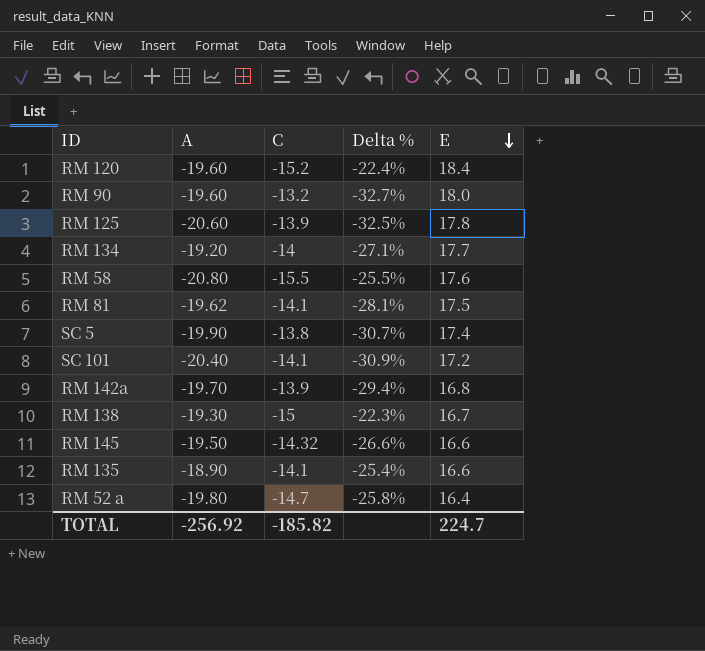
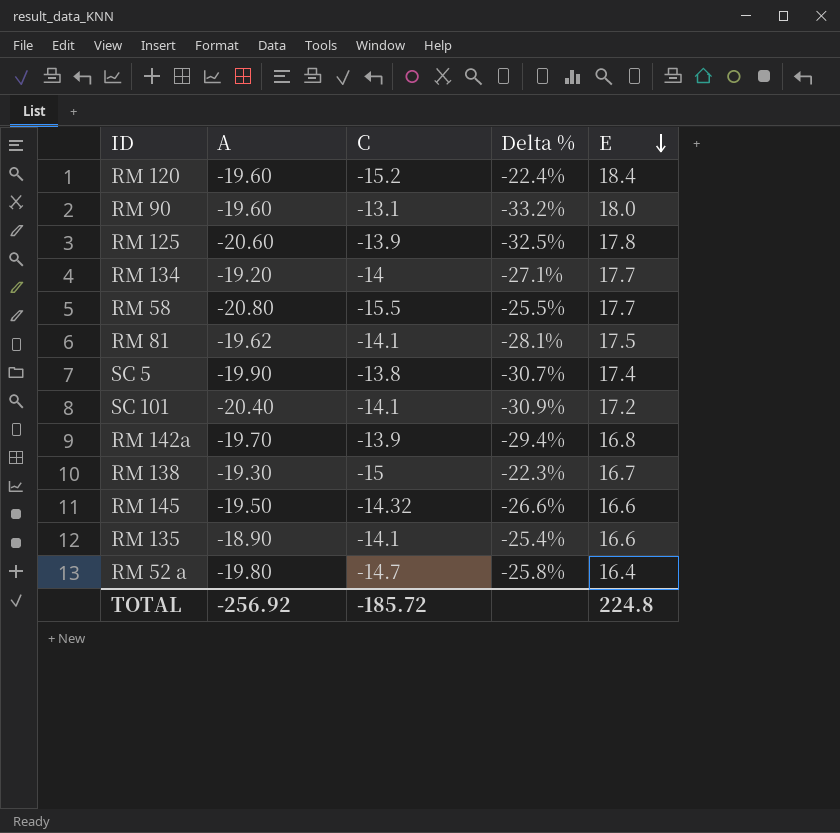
RM 90 | C: -13.2 -> -13.1
RM 90 | Delta %: -32.7% -> -33.2%
RM 58 | E: 17.6 -> 17.7
TOTAL | C: -185.82 -> -185.72
TOTAL | E: 224.7 -> 224.8

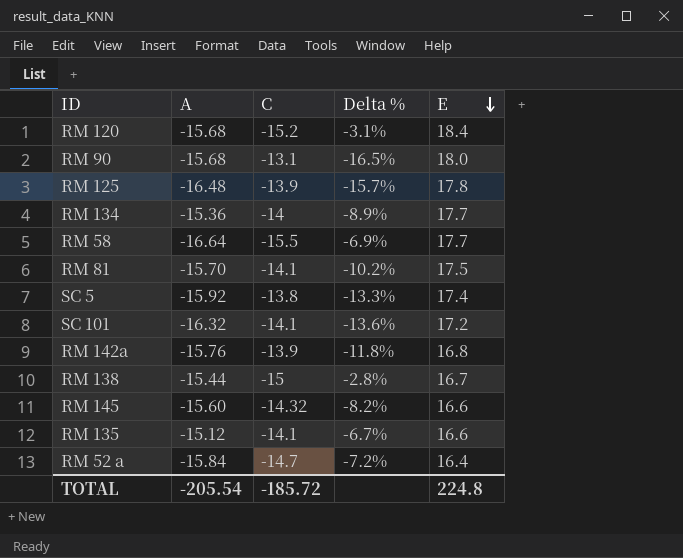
RM 120 | A: -19.60 -> -15.68
RM 120 | Delta %: -22.4% -> -3.1%
RM 90 | A: -19.60 -> -15.68
RM 90 | Delta %: -33.2% -> -16.5%
RM 125 | A: -20.60 -> -16.48
RM 125 | Delta %: -32.5% -> -15.7%
RM 134 | A: -19.20 -> -15.36
RM 134 | Delta %: -27.1% -> -8.9%
RM 58 | A: -20.80 -> -16.64
RM 58 | Delta %: -25.5% -> -6.9%
RM 81 | A: -19.62 -> -15.70
RM 81 | Delta %: -28.1% -> -10.2%
SC 5 | A: -19.90 -> -15.92
SC 5 | Delta %: -30.7% -> -13.3%
SC 101 | A: -20.40 -> -16.32
SC 101 | Delta %: -30.9% -> -13.6%
RM 142a | A: -19.70 -> -15.76
RM 142a | Delta %: -29.4% -> -11.8%
RM 138 | A: -19.30 -> -15.44
RM 138 | Delta %: -22.3% -> -2.8%
RM 145 | A: -19.50 -> -15.60
RM 145 | Delta %: -26.6% -> -8.2%
RM 135 | A: -18.90 -> -15.12
RM 135 | Delta %: -25.4% -> -6.7%
RM 52 a | A: -19.80 -> -15.84
RM 52 a | Delta %: -25.8% -> -7.2%
TOTAL | A: -256.92 -> -205.54

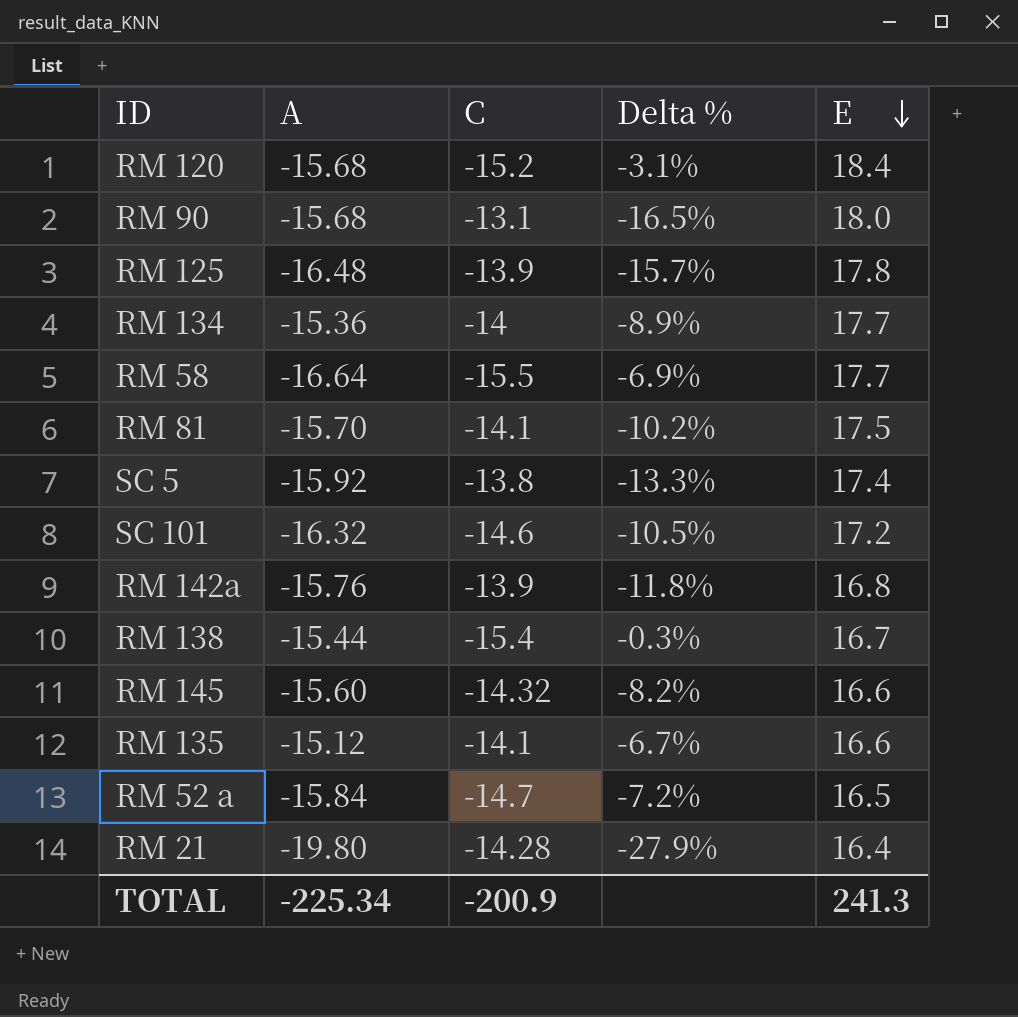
SC 101 | C: -14.1 -> -14.6
SC 101 | Delta %: -13.6% -> -10.5%
RM 138 | C: -15 -> -15.4
RM 138 | Delta %: -2.8% -> -0.3%
RM 52 a | E: 16.4 -> 16.5
row RM 21: none -> -19.80 | -14.28 | -27.9% | 16.4
TOTAL | A: -205.54 -> -225.34
TOTAL | C: -185.72 -> -200.9
TOTAL | E: 224.8 -> 241.3

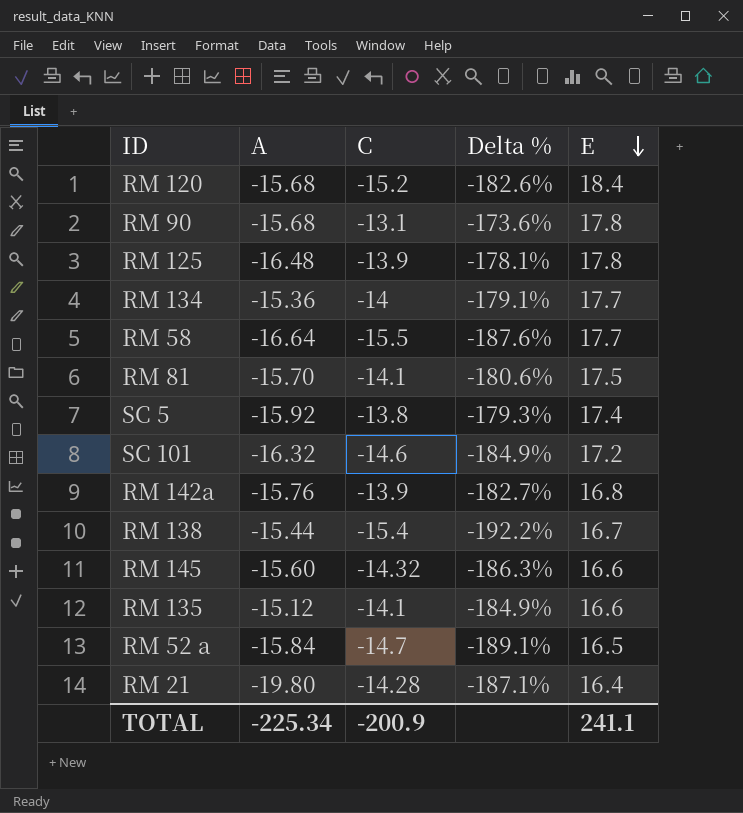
column Delta % | formula: ([C] - [A]) / [A] -> ([C] - [E]) / [E]
RM 90 | E: 18.0 -> 17.8
TOTAL | E: 241.3 -> 241.1

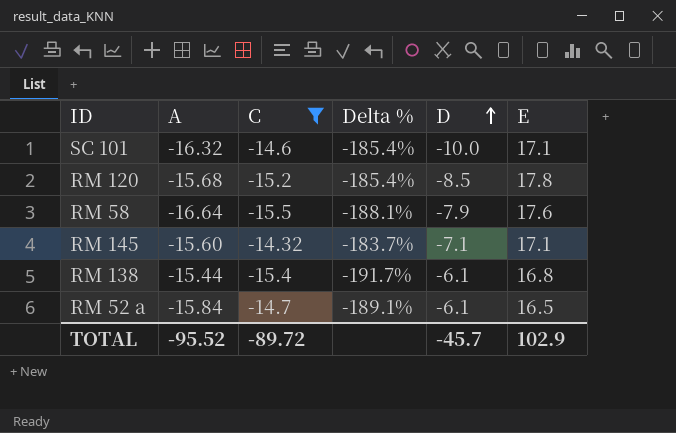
filter: none -> C <= -14.32
row order: E descending -> D ascending
column D | position: none -> 5
SC 101 | Delta %: -184.9% -> -185.4%
SC 101 | E: 17.2 -> 17.1
RM 120 | Delta %: -182.6% -> -185.4%
RM 120 | E: 18.4 -> 17.8
RM 58 | Delta %: -187.6% -> -188.1%
RM 58 | E: 17.7 -> 17.6
RM 145 | Delta %: -186.3% -> -183.7%
RM 145 | E: 16.6 -> 17.1
RM 138 | Delta %: -192.2% -> -191.7%
RM 138 | E: 16.7 -> 16.8
TOTAL | A: -225.34 -> -95.52
TOTAL | C: -200.9 -> -89.72
TOTAL | E: 241.1 -> 102.9

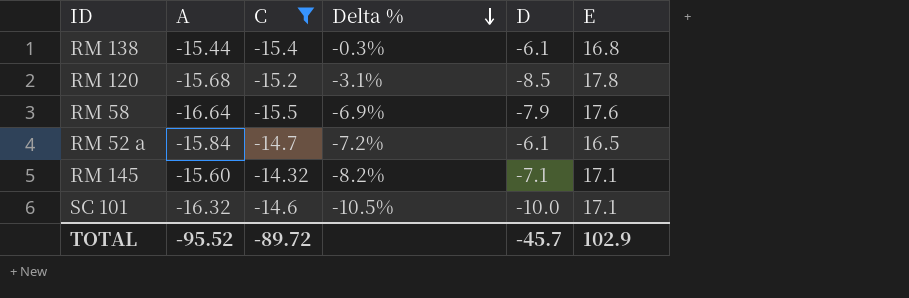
row order: D ascending -> Delta % descending
column Delta % | formula: ([C] - [E]) / [E] -> ([C] - [A]) / [A]

